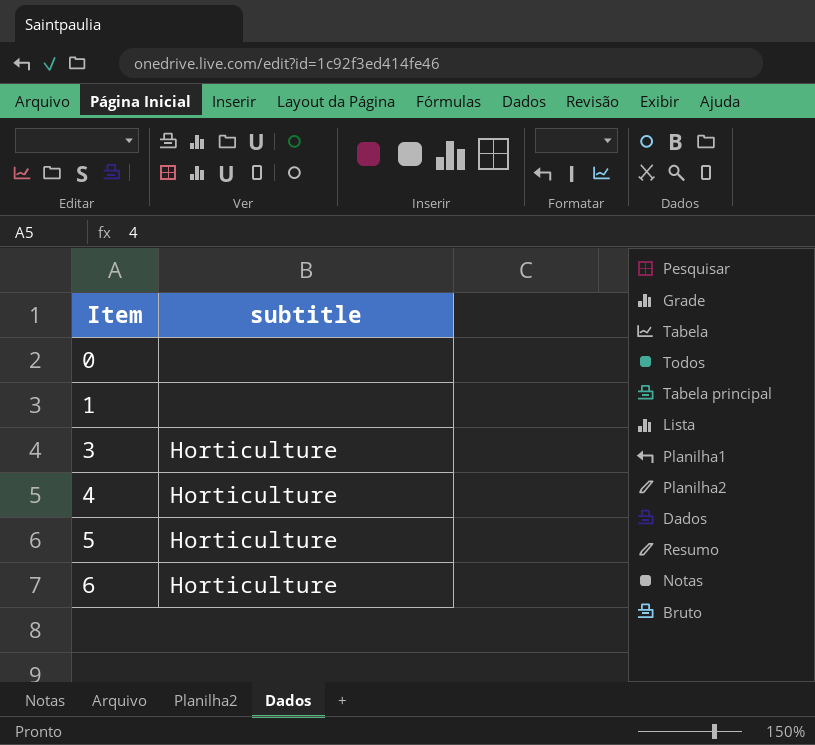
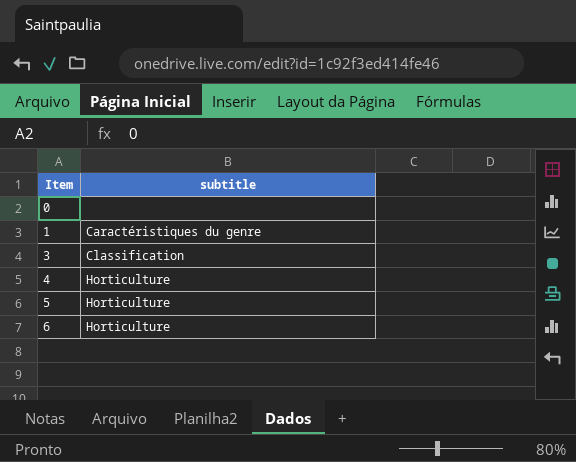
1 | subtitle: none -> Caractéristiques du genre
3 | subtitle: Horticulture -> Classification

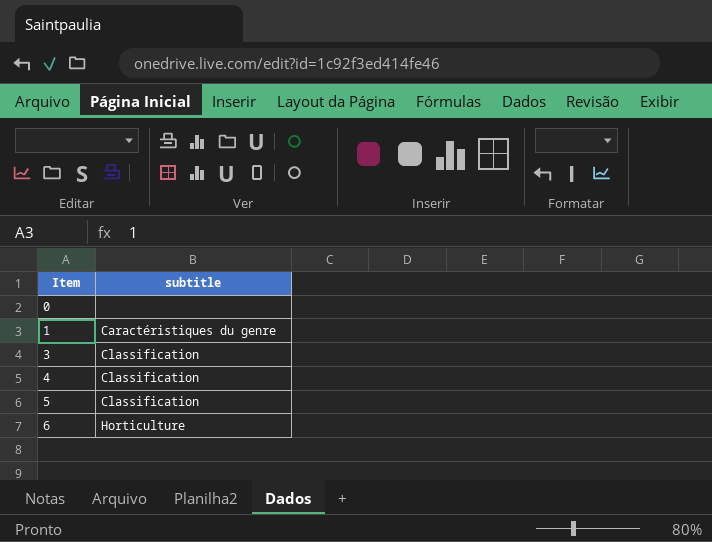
4 | subtitle: Horticulture -> Classification
5 | subtitle: Horticulture -> Classification

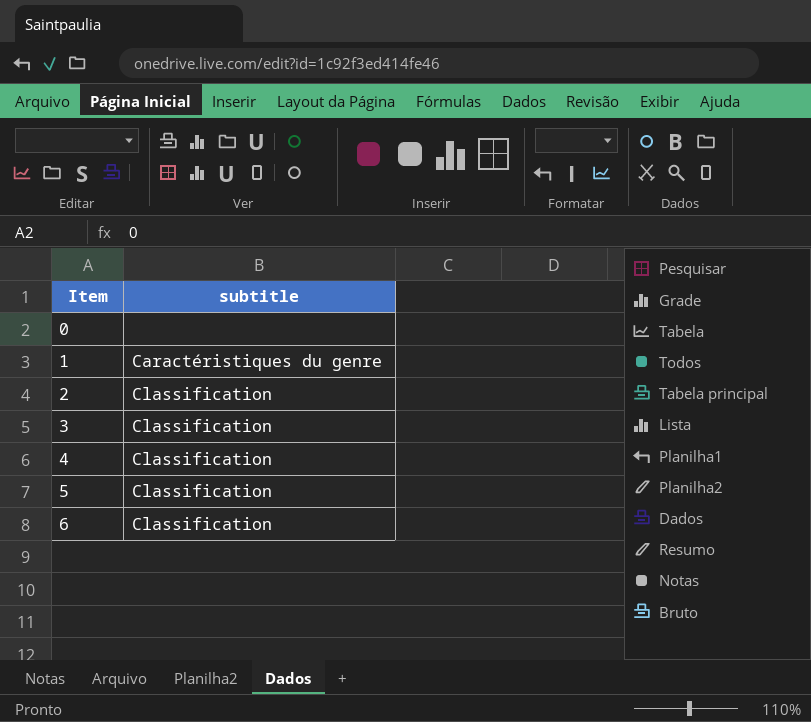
row 2: none -> Classification
6 | subtitle: Horticulture -> Classification

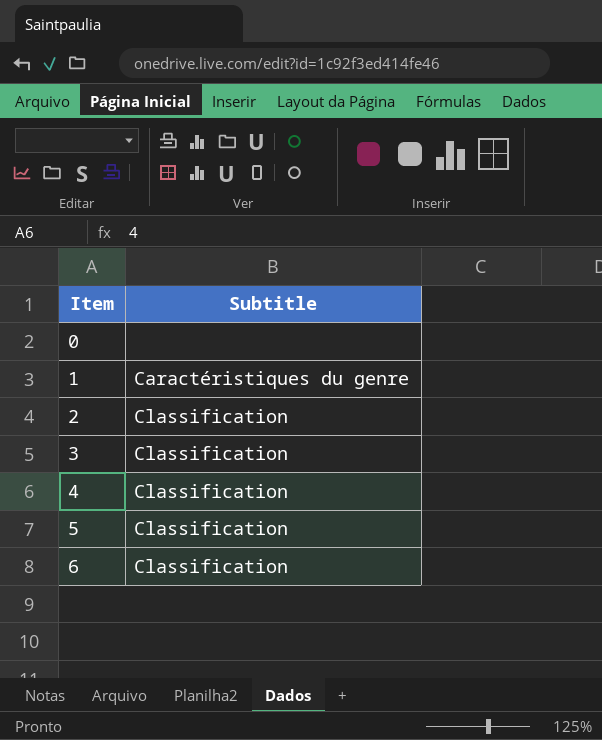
column name: subtitle -> Subtitle

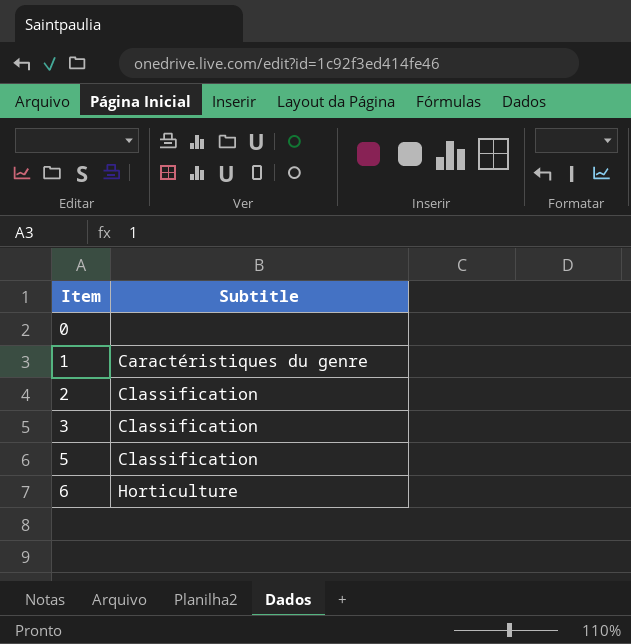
row 4: Classification -> none
6 | Subtitle: Classification -> Horticulture

